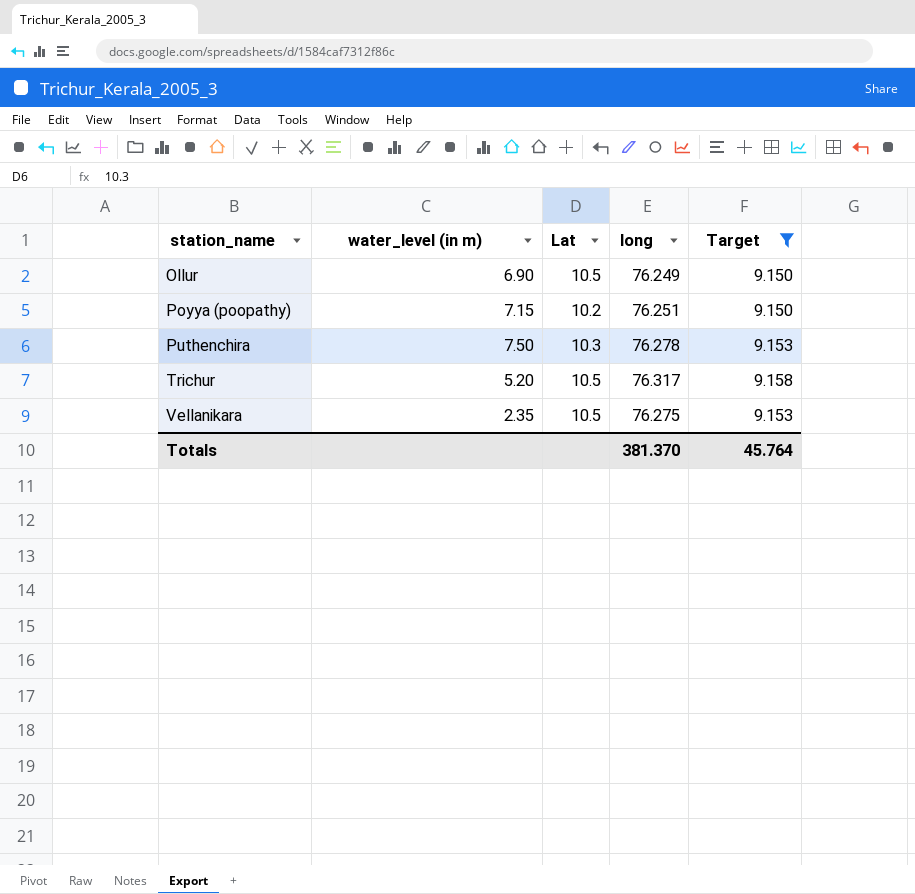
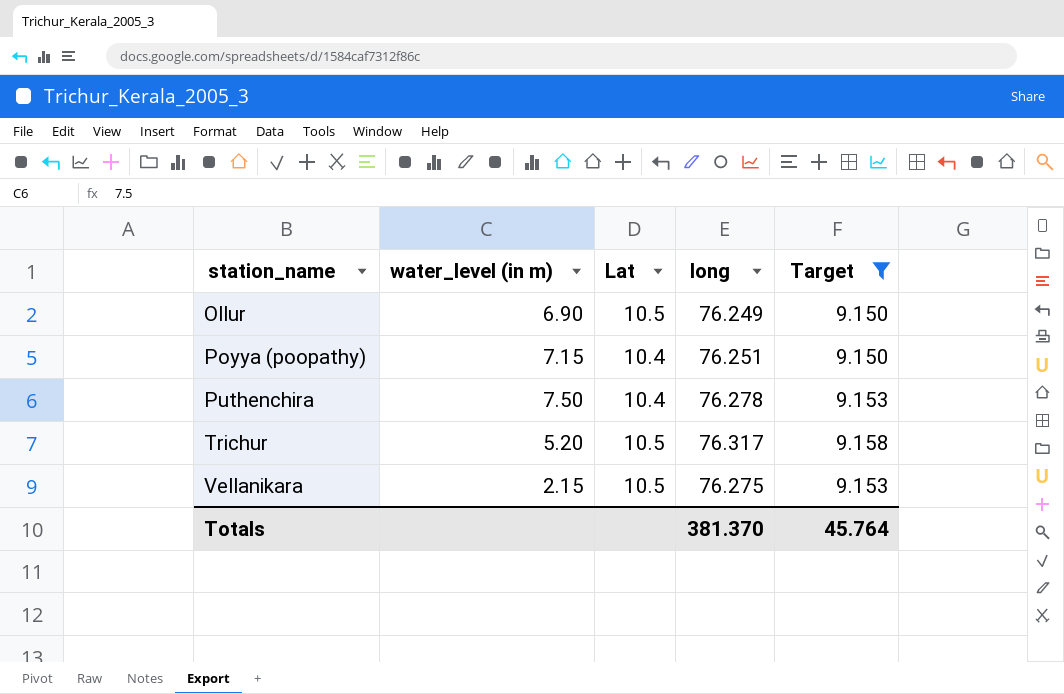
Poyya (poopathy) | Lat: 10.2 -> 10.4
Puthenchira | Lat: 10.3 -> 10.4
Vellanikara | water_level (in m): 2.35 -> 2.15

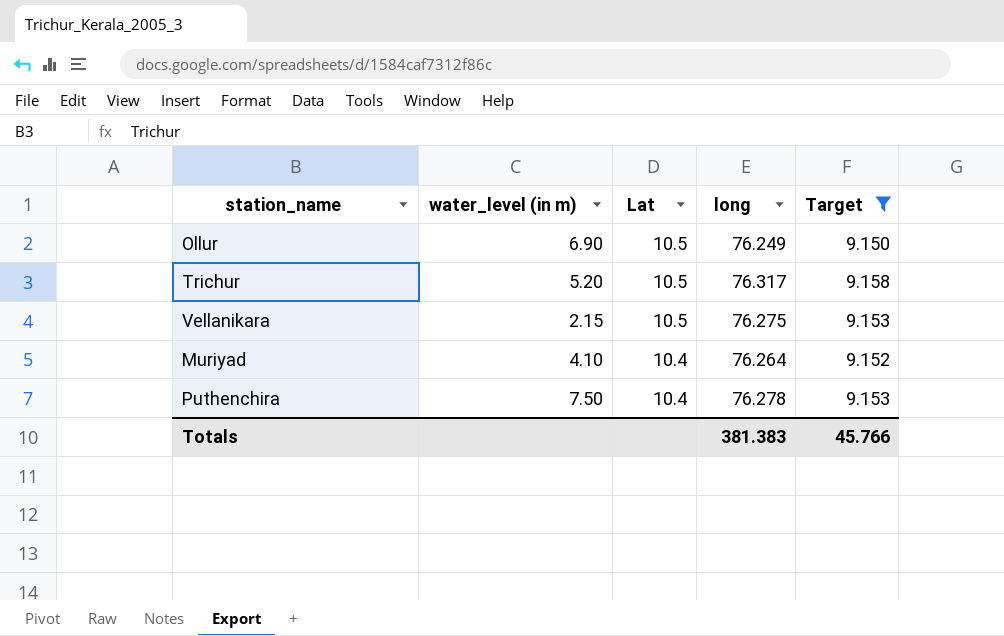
row order: station_name ascending -> Lat descending
row Poyya (poopathy): 7.15 | 10.4 | 76.251 | 9.150 -> none
row Muriyad: none -> 4.10 | 10.4 | 76.264 | 9.152
Totals | long: 381.370 -> 381.383
Totals | Target: 45.764 -> 45.766

